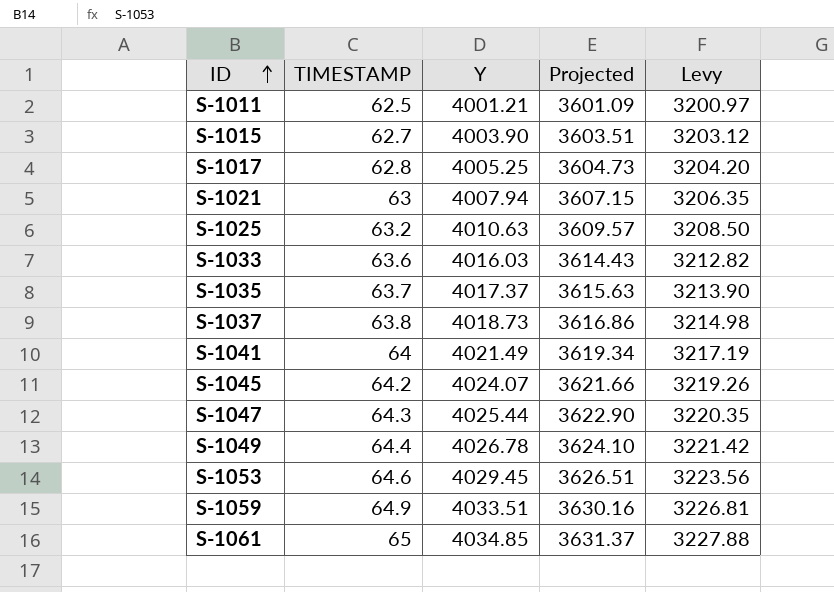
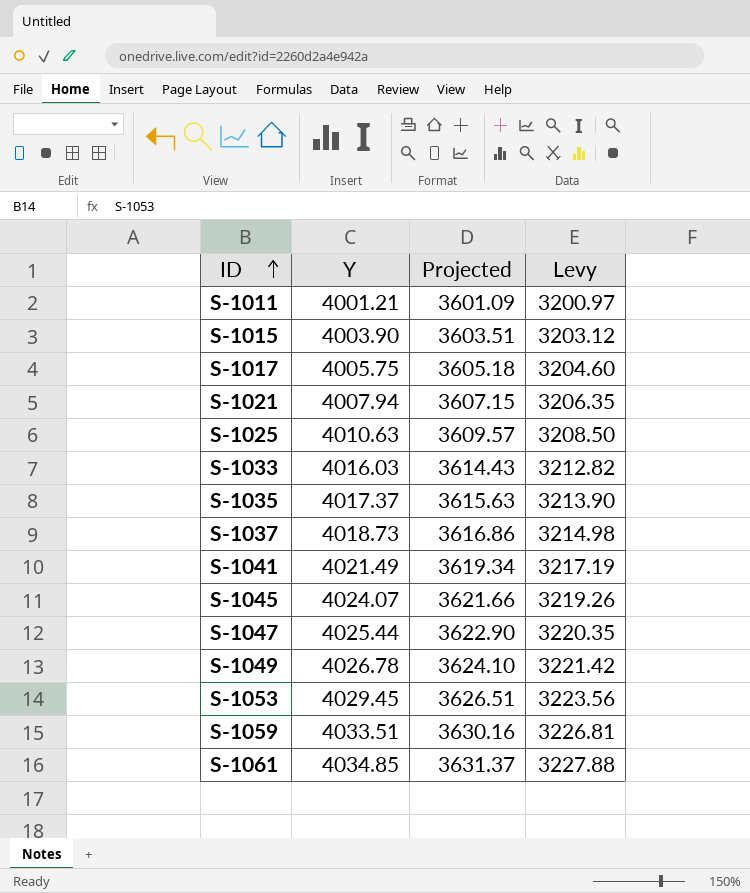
column TIMESTAMP | position: 2 -> none
S-1017 | Y: 4005.25 -> 4005.75
S-1017 | Projected: 3604.73 -> 3605.18
S-1017 | Levy: 3204.20 -> 3204.60

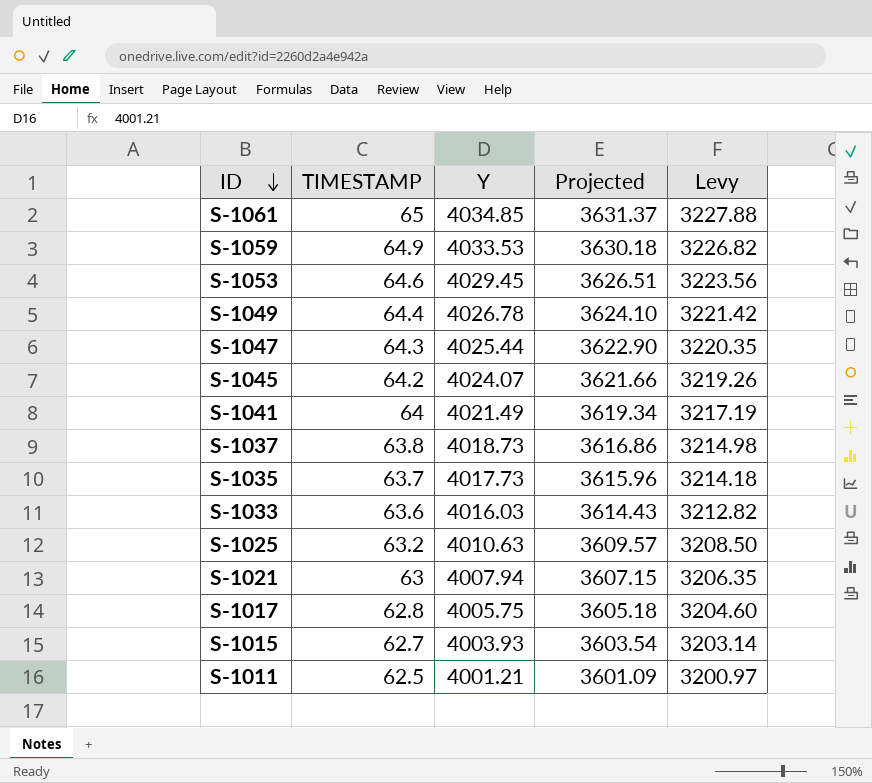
row order: ID ascending -> ID descending
column TIMESTAMP | position: none -> 2
S-1059 | Y: 4033.51 -> 4033.53
S-1059 | Projected: 3630.16 -> 3630.18
S-1059 | Levy: 3226.81 -> 3226.82
S-1035 | Y: 4017.37 -> 4017.73
S-1035 | Projected: 3615.63 -> 3615.96
S-1035 | Levy: 3213.90 -> 3214.18
S-1015 | Y: 4003.90 -> 4003.93
S-1015 | Projected: 3603.51 -> 3603.54
S-1015 | Levy: 3203.12 -> 3203.14

